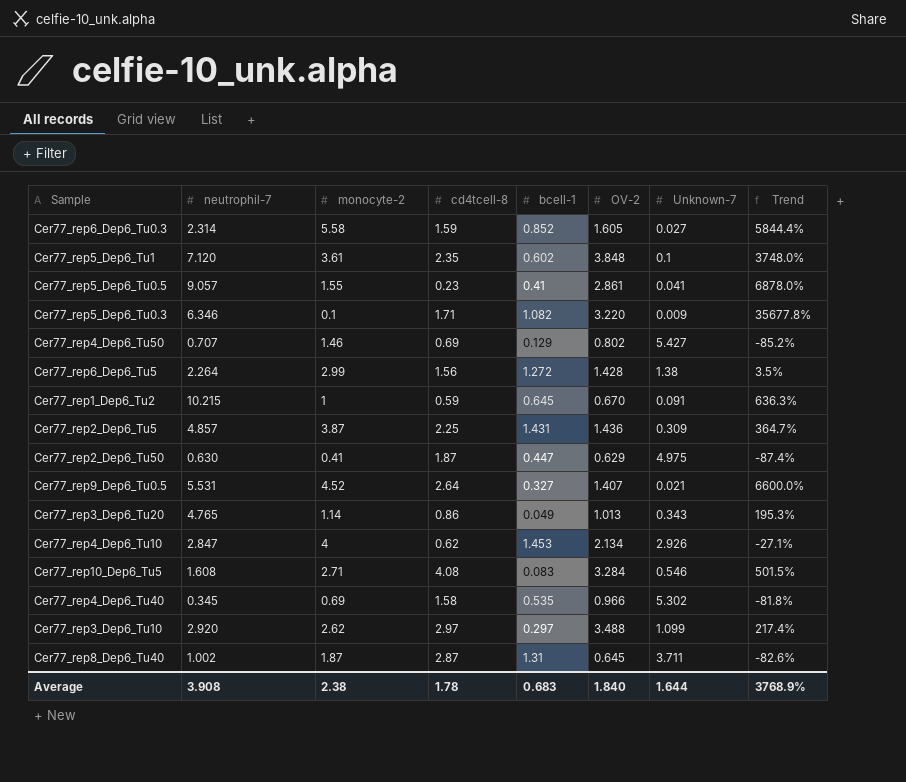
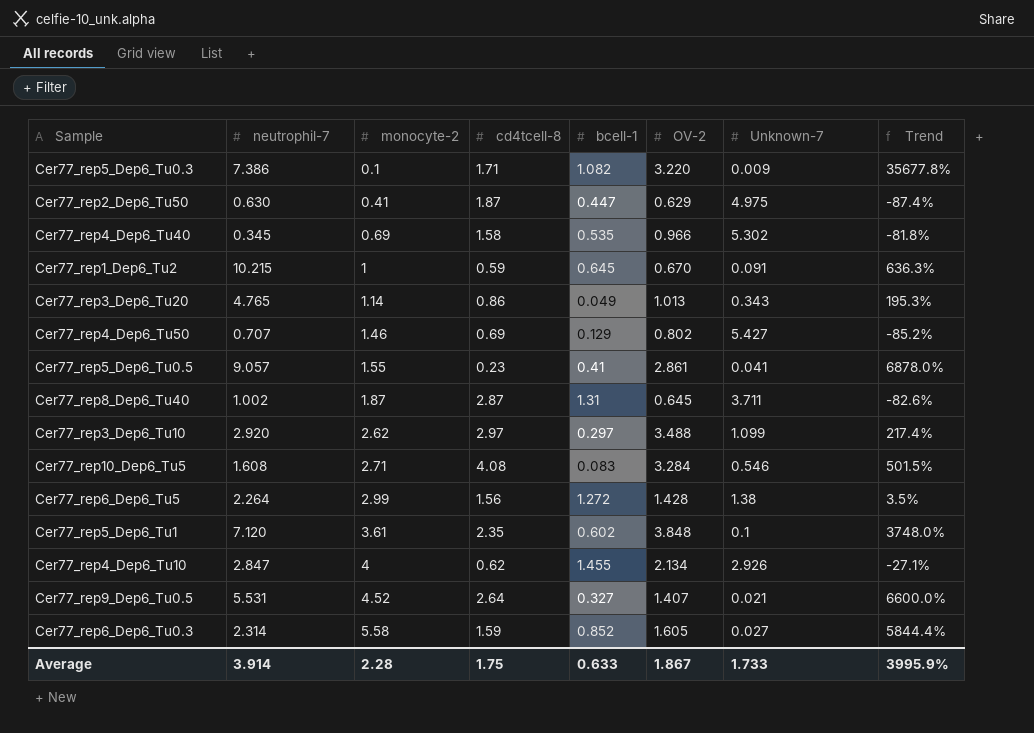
row order: none -> monocyte-2 ascending
row Cer77_rep2_Dep6_Tu5: 4.857 | 3.87 | 2.25 | 1.431 | 1.436 | 0.309 | 364.7% -> none
Cer77_rep5_Dep6_Tu0.3 | neutrophil-7: 6.346 -> 7.386
Cer77_rep4_Dep6_Tu10 | bcell-1: 1.453 -> 1.455
Average | neutrophil-7: 3.908 -> 3.914
Average | monocyte-2: 2.38 -> 2.28
Average | cd4tcell-8: 1.78 -> 1.75
Average | bcell-1: 0.683 -> 0.633
Average | OV-2: 1.840 -> 1.867
Average | Unknown-7: 1.644 -> 1.733
Average | Trend: 3768.9% -> 3995.9%

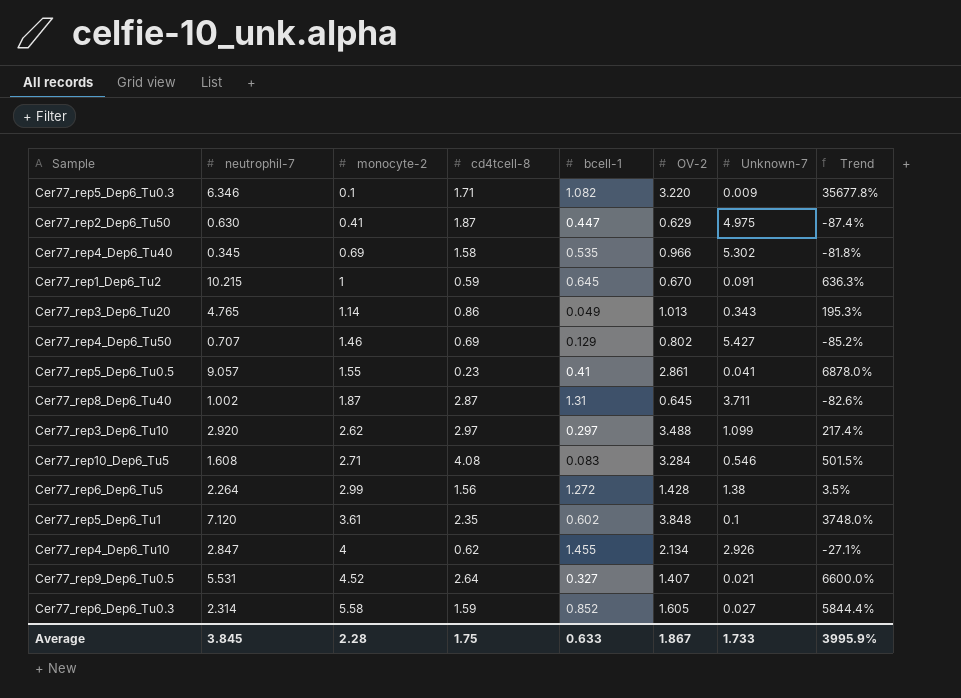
Cer77_rep5_Dep6_Tu0.3 | neutrophil-7: 7.386 -> 6.346
Average | neutrophil-7: 3.914 -> 3.845

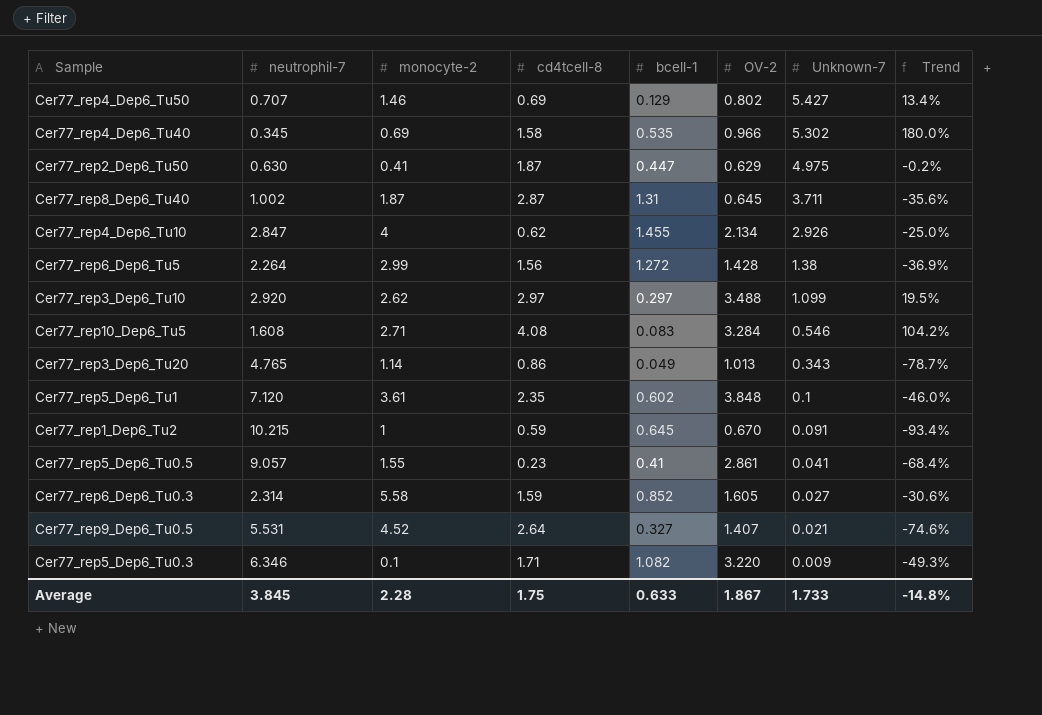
row order: monocyte-2 ascending -> Unknown-7 descending
column Trend | formula: ([OV-2] - [Unknown-7]) / [Unknown-7] -> ([OV-2] - [neutrophil-7]) / [neutrophil-7]
Average | Trend: 3995.9% -> -14.8%

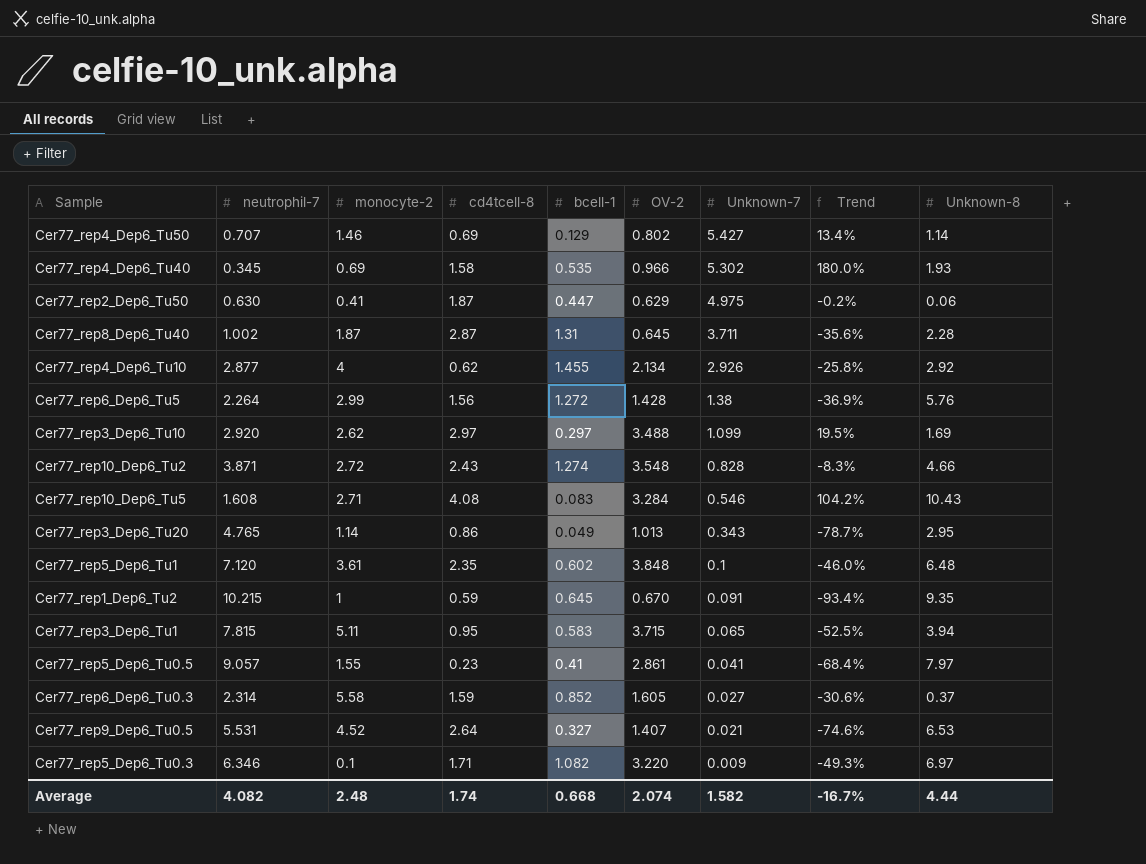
column Unknown-8 | position: none -> 9
Cer77_rep4_Dep6_Tu10 | neutrophil-7: 2.847 -> 2.877
Cer77_rep4_Dep6_Tu10 | Trend: -25.0% -> -25.8%
row Cer77_rep10_Dep6_Tu2: none -> 3.871 | 2.72 | 2.43 | 1.274 | 3.548 | 0.828 | -8.3% | 4.66
row Cer77_rep3_Dep6_Tu1: none -> 7.815 | 5.11 | 0.95 | 0.583 | 3.715 | 0.065 | -52.5% | 3.94
Average | neutrophil-7: 3.845 -> 4.082
Average | monocyte-2: 2.28 -> 2.48
Average | cd4tcell-8: 1.75 -> 1.74
Average | bcell-1: 0.633 -> 0.668
Average | OV-2: 1.867 -> 2.074
Average | Unknown-7: 1.733 -> 1.582
Average | Trend: -14.8% -> -16.7%

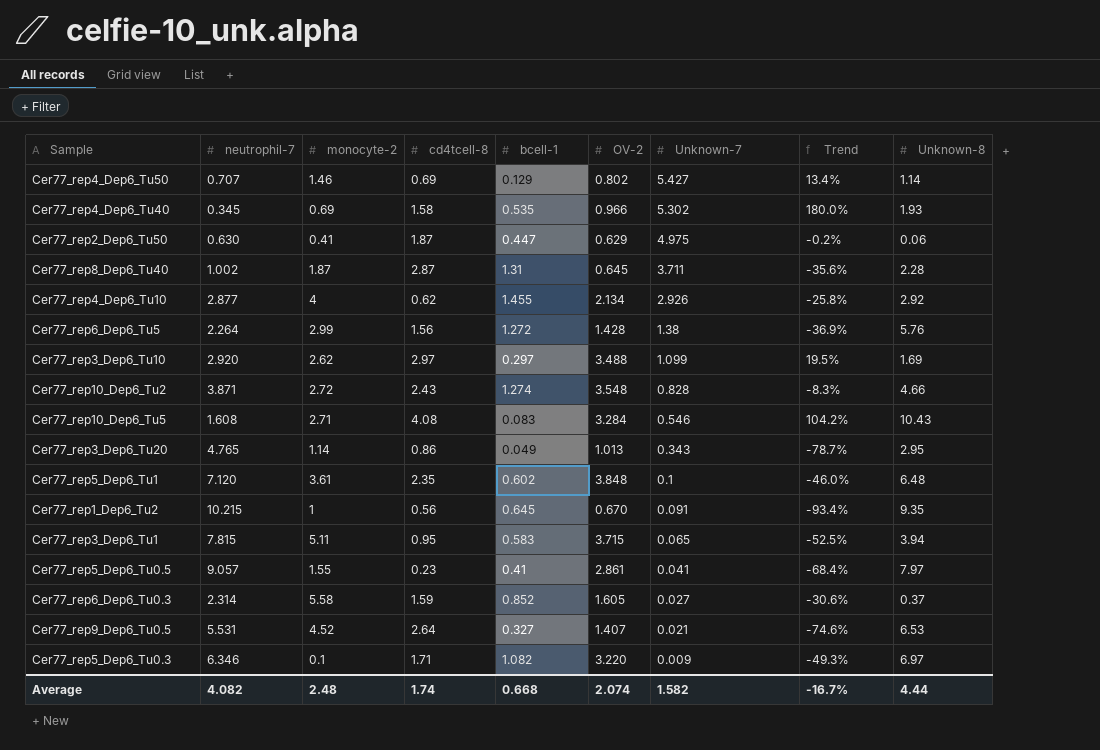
Cer77_rep1_Dep6_Tu2 | cd4tcell-8: 0.59 -> 0.56

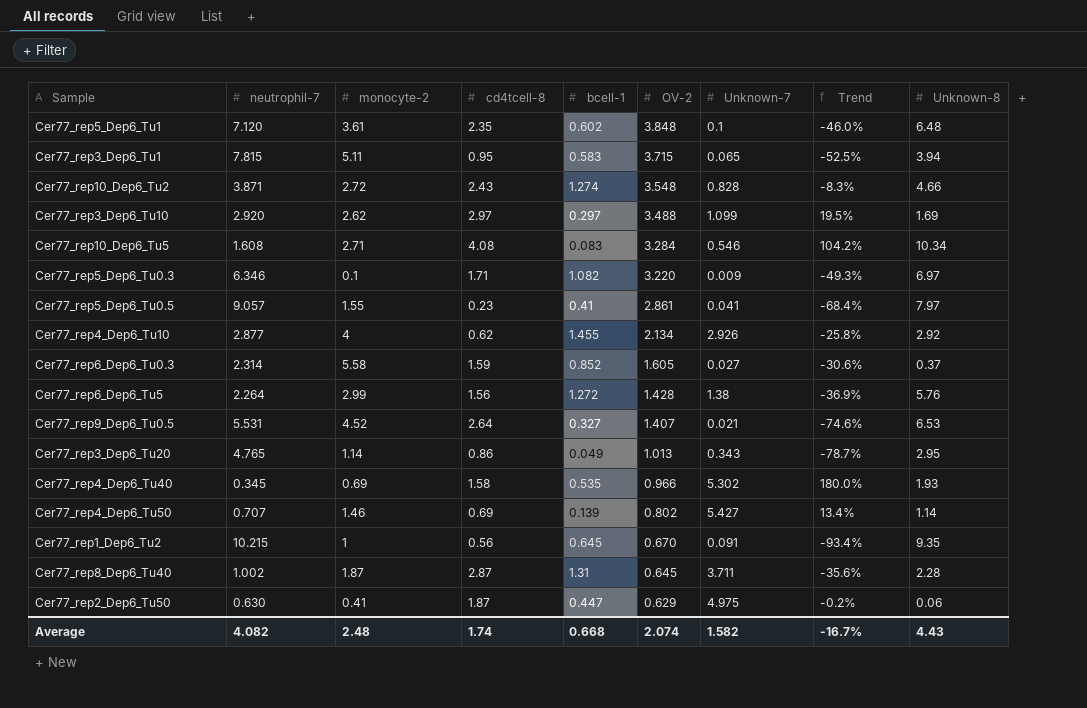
row order: Unknown-7 descending -> OV-2 descending
Cer77_rep10_Dep6_Tu5 | Unknown-8: 10.43 -> 10.34
Cer77_rep4_Dep6_Tu50 | bcell-1: 0.129 -> 0.139
Average | Unknown-8: 4.44 -> 4.43

